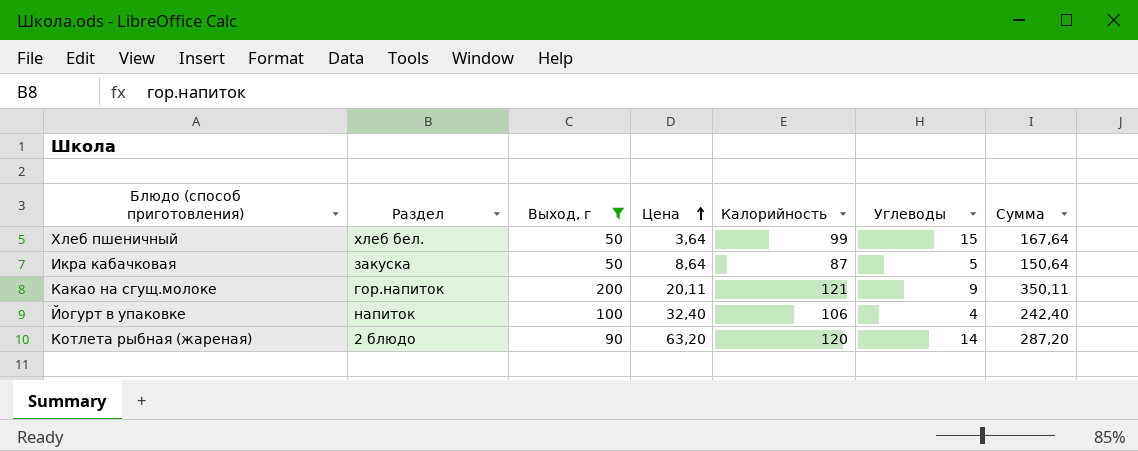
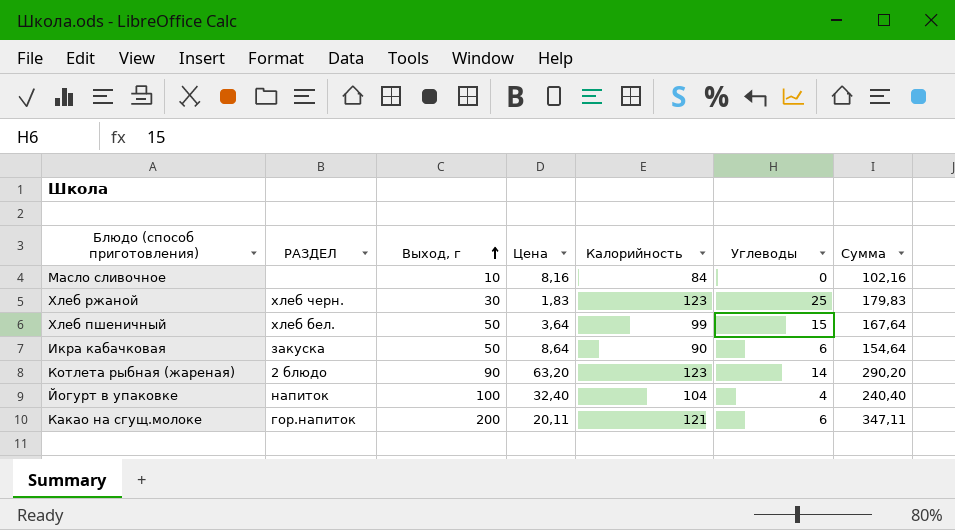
filter: Выход, г >= 50 -> none
row order: Цена ascending -> Выход, г ascending
column name: Раздел -> РАЗДЕЛ
Икра кабачковая | Калорийность: 87 -> 90
Икра кабачковая | Углеводы: 5 -> 6
Икра кабачковая | Сумма: 150,64 -> 154,64
Котлета рыбная (жареная) | Калорийность: 120 -> 123
Котлета рыбная (жареная) | Сумма: 287,20 -> 290,20
Йогурт в упаковке | Калорийность: 106 -> 104
Йогурт в упаковке | Сумма: 242,40 -> 240,40
Какао на сгущ.молоке | Углеводы: 9 -> 6
Какао на сгущ.молоке | Сумма: 350,11 -> 347,11

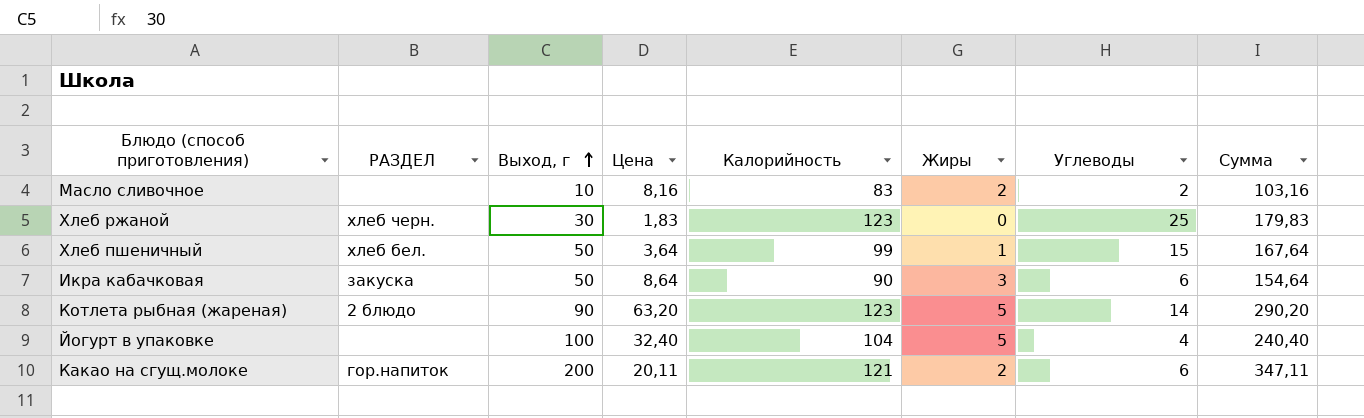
column Жиры | position: none -> 6
Масло сливочное | Калорийность: 84 -> 83
Масло сливочное | Углеводы: 0 -> 2
Масло сливочное | Сумма: 102,16 -> 103,16
Йогурт в упаковке | РАЗДЕЛ: напиток -> none

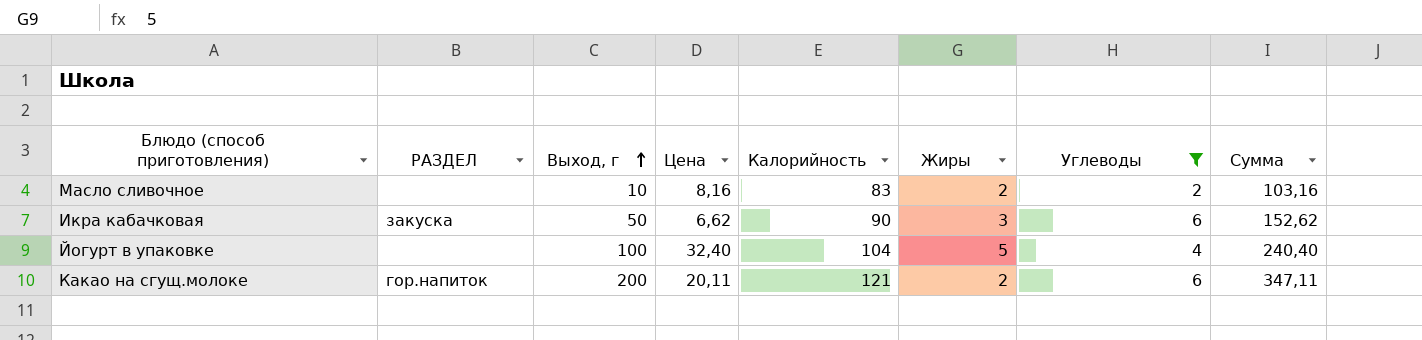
filter: none -> Углеводы <= 6
Икра кабачковая | Цена: 8,64 -> 6,62
Икра кабачковая | Сумма: 154,64 -> 152,62

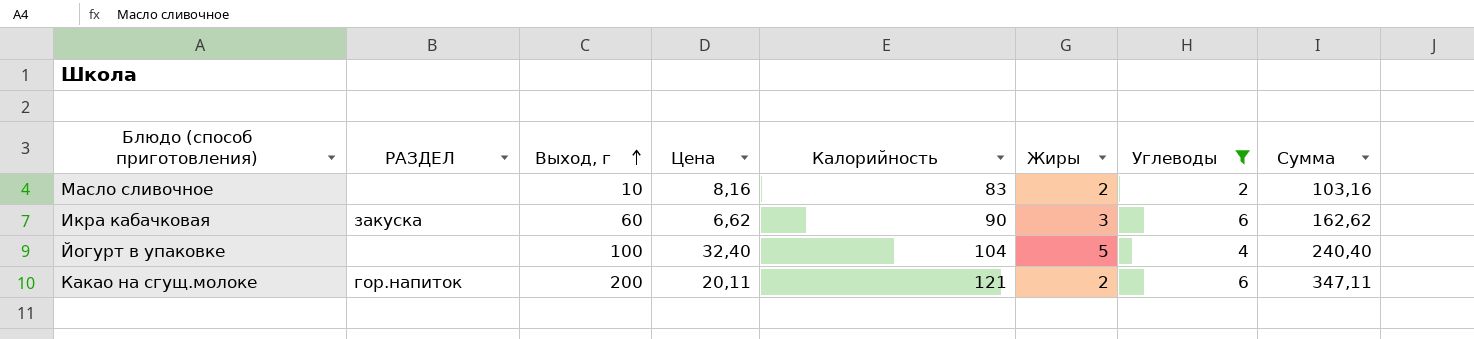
Икра кабачковая | Выход, г: 50 -> 60
Икра кабачковая | Сумма: 152,62 -> 162,62

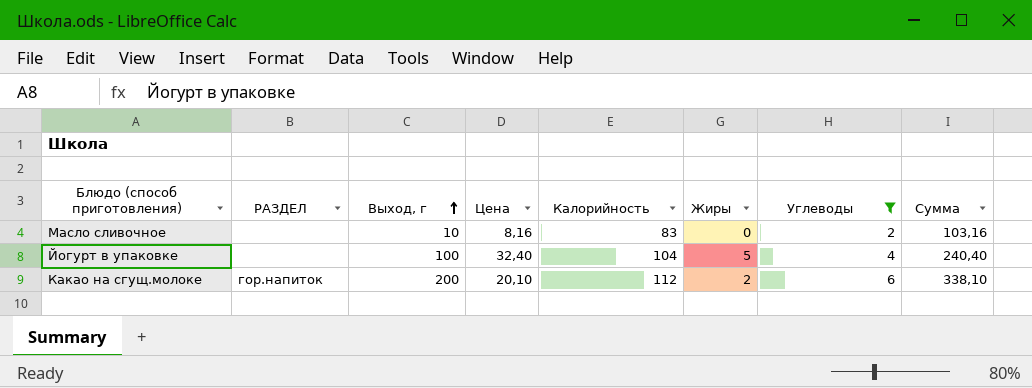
row Икра кабачковая: закуска | 60 | 6,62 | 90 | 3 | 6 | 162,62 -> none
Масло сливочное | Жиры: 2 -> 0
Какао на сгущ.молоке | Цена: 20,11 -> 20,10
Какао на сгущ.молоке | Калорийность: 121 -> 112
Какао на сгущ.молоке | Сумма: 347,11 -> 338,10

